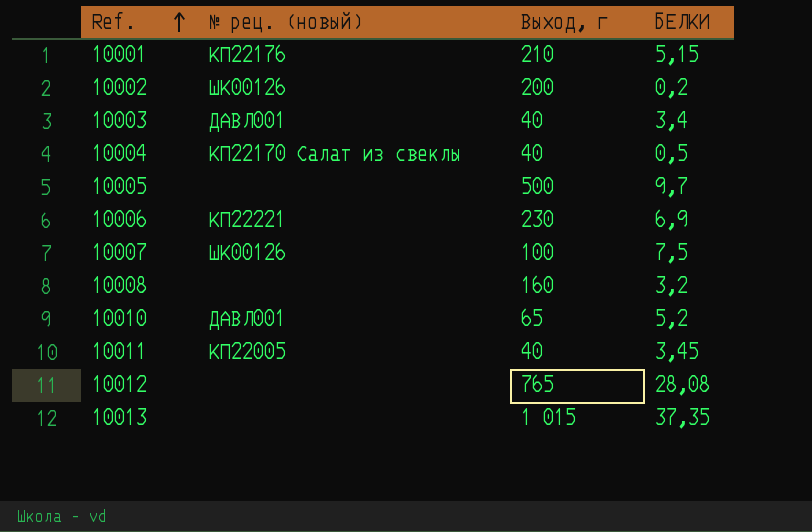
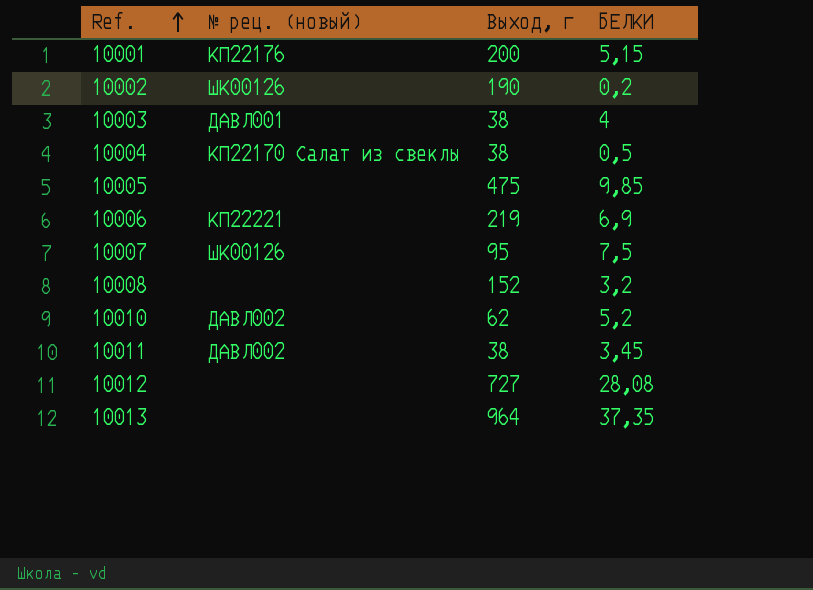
10001 | Выход, г: 210 -> 200
10002 | Выход, г: 200 -> 190
10003 | Выход, г: 40 -> 38
10003 | БЕЛКИ: 3,4 -> 4
10004 | Выход, г: 40 -> 38
10005 | Выход, г: 500 -> 475
10005 | БЕЛКИ: 9,7 -> 9,85
10006 | Выход, г: 230 -> 219
10007 | Выход, г: 100 -> 95
10008 | Выход, г: 160 -> 152
10010 | № рец. (новый): ДАВЛ001 -> ДАВЛ002
10010 | Выход, г: 65 -> 62
10011 | № рец. (новый): КП22005 -> ДАВЛ002
10011 | Выход, г: 40 -> 38
10012 | Выход, г: 765 -> 727
10013 | Выход, г: 1 015 -> 964

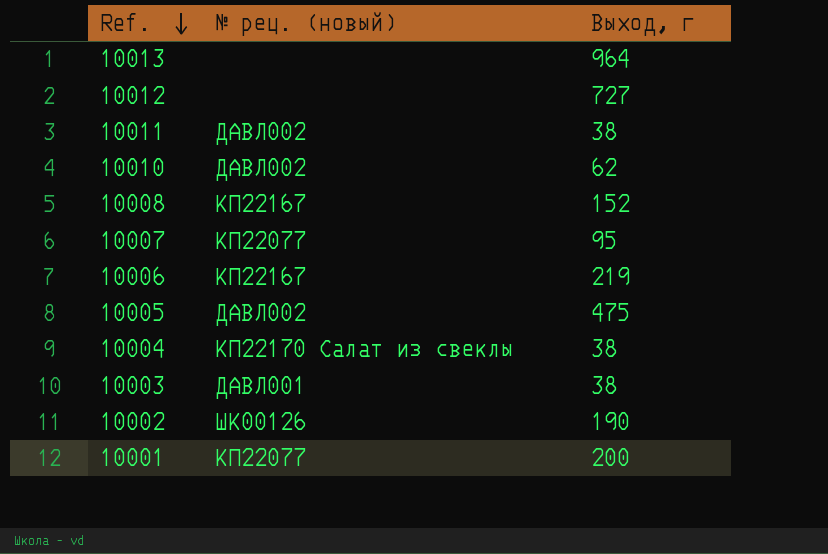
row order: Ref. ascending -> Ref. descending
column БЕЛКИ | position: 4 -> none
10008 | № рец. (новый): none -> КП22167
10007 | № рец. (новый): ШК00126 -> КП22077
10006 | № рец. (новый): КП22221 -> КП22167
10005 | № рец. (новый): none -> ДАВЛ002
10001 | № рец. (новый): КП22176 -> КП22077

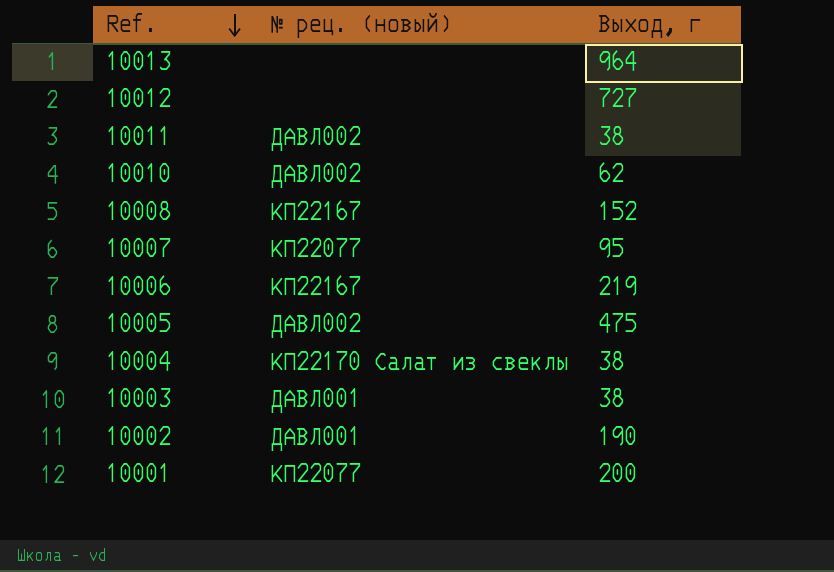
10002 | № рец. (новый): ШК00126 -> ДАВЛ001

